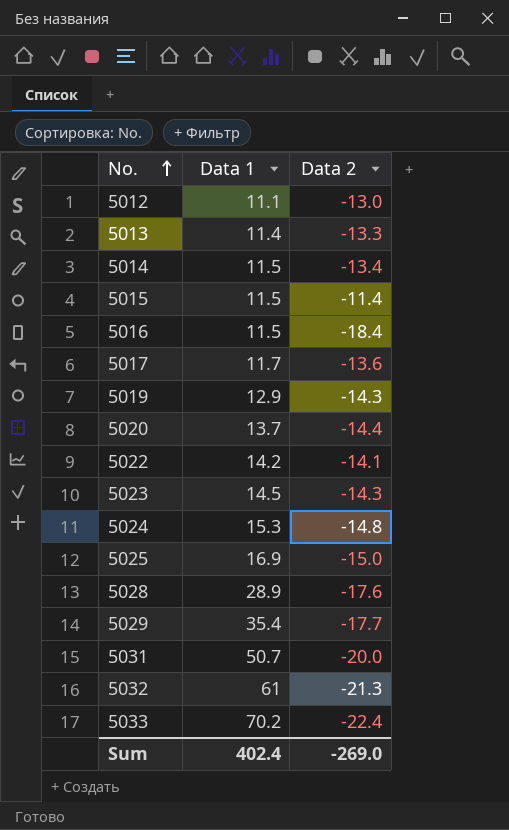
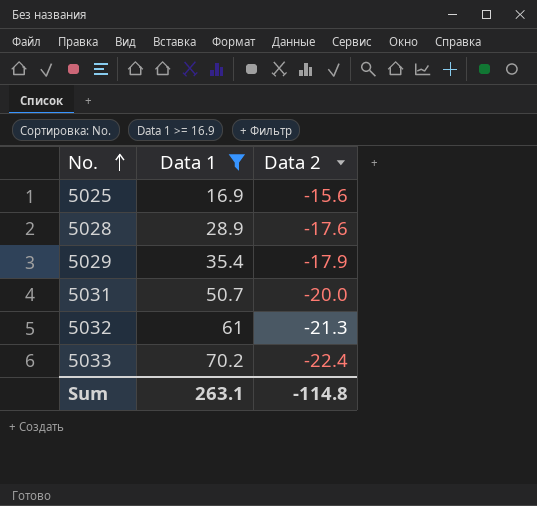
filter: none -> Data 1 >= 16.9
5025 | Data 2: -15.0 -> -15.6
5029 | Data 2: -17.7 -> -17.9
Sum | Data 1: 402.4 -> 263.1
Sum | Data 2: -269.0 -> -114.8

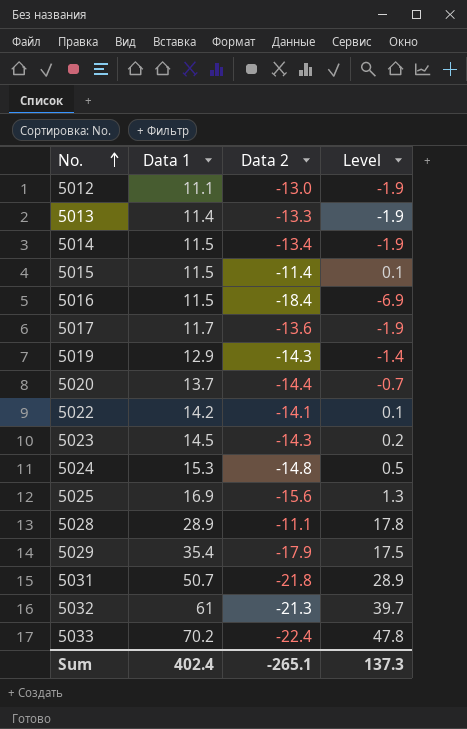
filter: Data 1 >= 16.9 -> none
column Level | formula: none -> [Data 1] + [Data 2]
5028 | Data 2: -17.6 -> -11.1
5031 | Data 2: -20.0 -> -21.8
Sum | Data 1: 263.1 -> 402.4
Sum | Data 2: -114.8 -> -265.1

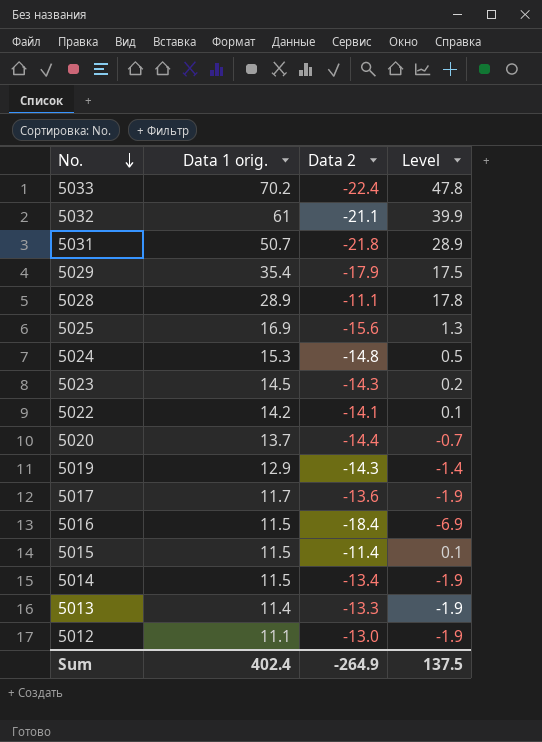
row order: No. ascending -> No. descending
column name: Data 1 -> Data 1 orig.
5032 | Data 2: -21.3 -> -21.1
5032 | Level: 39.7 -> 39.9
Sum | Data 2: -265.1 -> -264.9
Sum | Level: 137.3 -> 137.5

